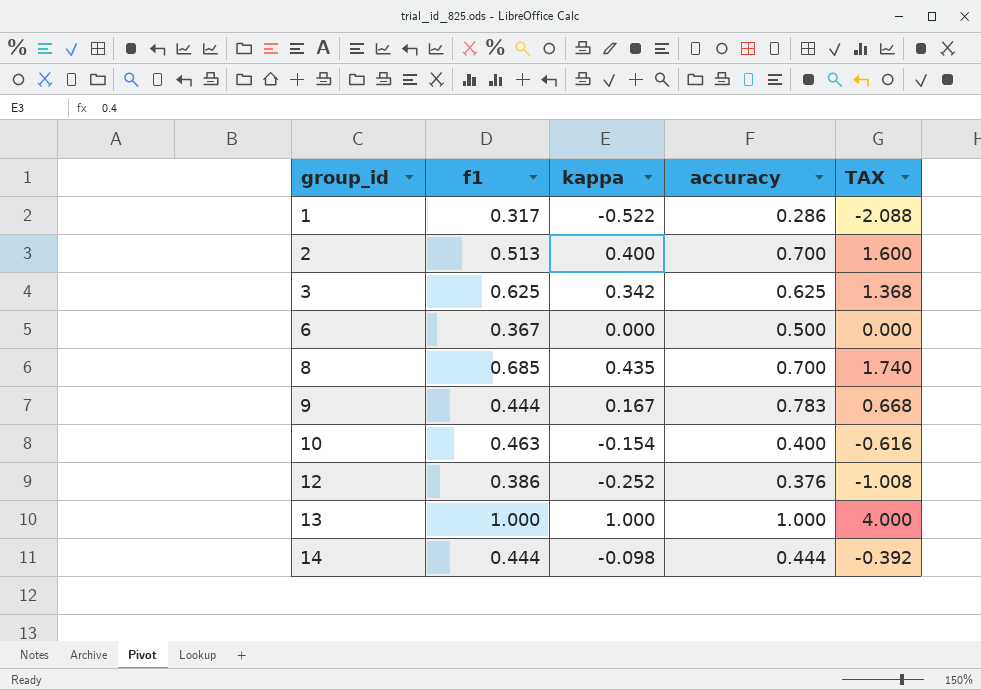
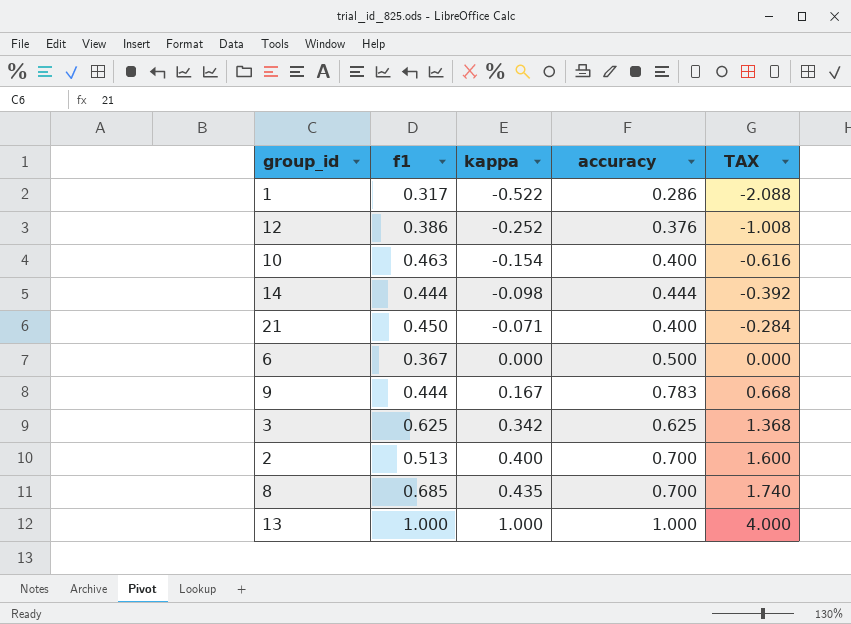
row order: group_id ascending -> kappa ascending
row 21: none -> 0.450 | -0.071 | 0.400 | -0.284

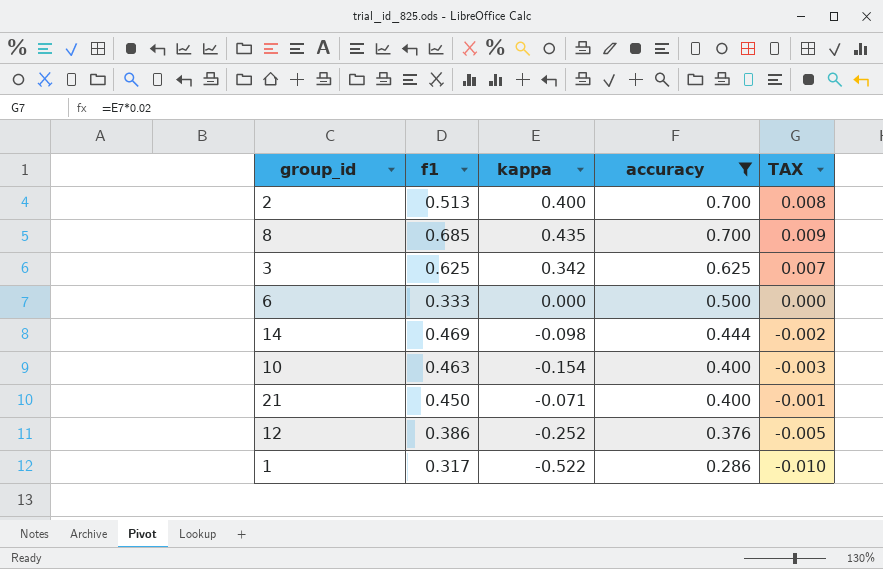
filter: none -> accuracy <= 0.700
row order: kappa ascending -> accuracy descending
column TAX | formula: [kappa] * 4 -> [kappa] * 0.02
6 | f1: 0.367 -> 0.333
14 | f1: 0.444 -> 0.469

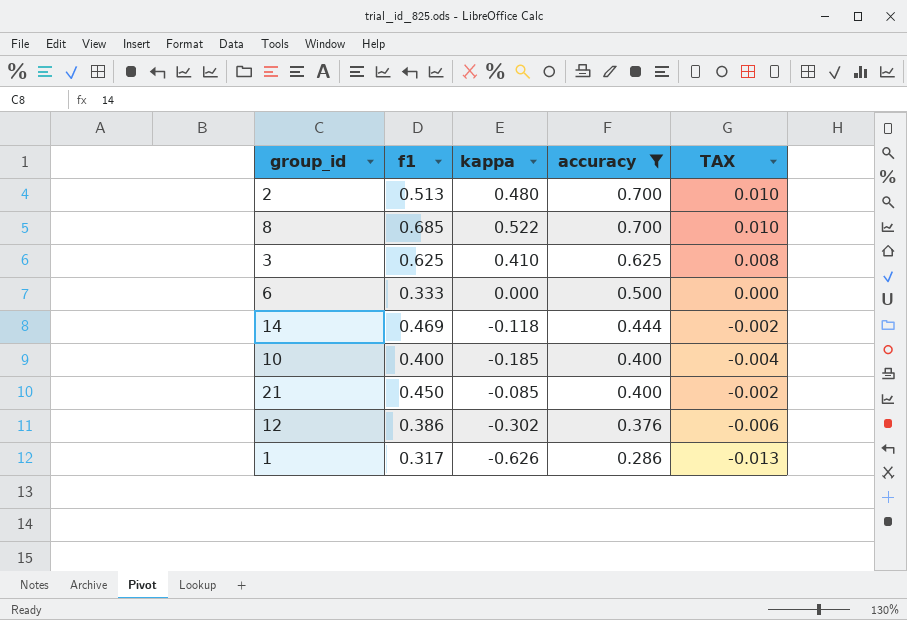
2 | kappa: 0.400 -> 0.480
2 | TAX: 0.008 -> 0.010
8 | kappa: 0.435 -> 0.522
8 | TAX: 0.009 -> 0.010
3 | kappa: 0.342 -> 0.410
3 | TAX: 0.007 -> 0.008
14 | kappa: -0.098 -> -0.118
10 | f1: 0.463 -> 0.400
10 | kappa: -0.154 -> -0.185
10 | TAX: -0.003 -> -0.004
21 | kappa: -0.071 -> -0.085
21 | TAX: -0.001 -> -0.002
12 | kappa: -0.252 -> -0.302
12 | TAX: -0.005 -> -0.006
1 | kappa: -0.522 -> -0.626
1 | TAX: -0.010 -> -0.013

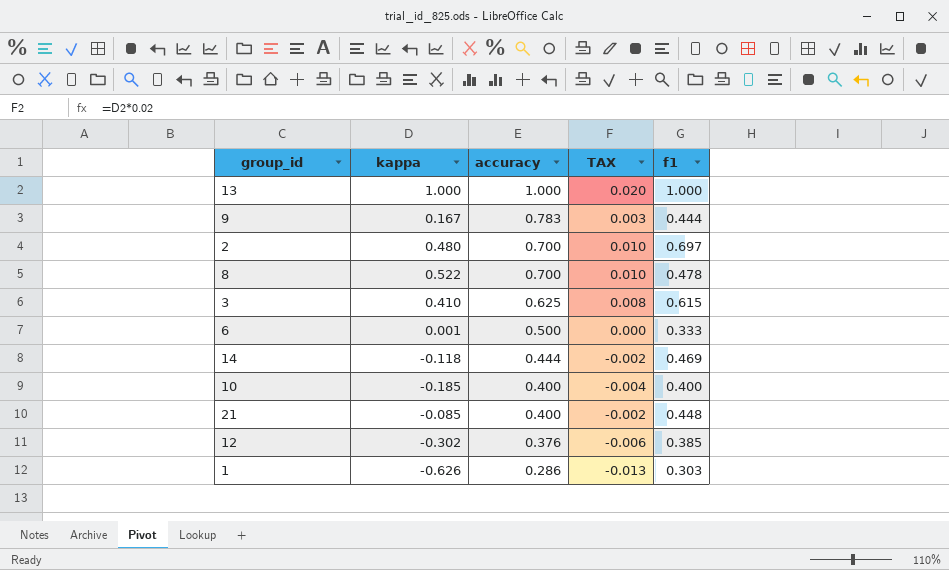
filter: accuracy <= 0.700 -> none
column f1 | position: 2 -> 5
2 | f1: 0.513 -> 0.697
8 | f1: 0.685 -> 0.478
3 | f1: 0.625 -> 0.615
6 | kappa: 0.000 -> 0.001
21 | f1: 0.450 -> 0.448
12 | f1: 0.386 -> 0.385
1 | f1: 0.317 -> 0.303

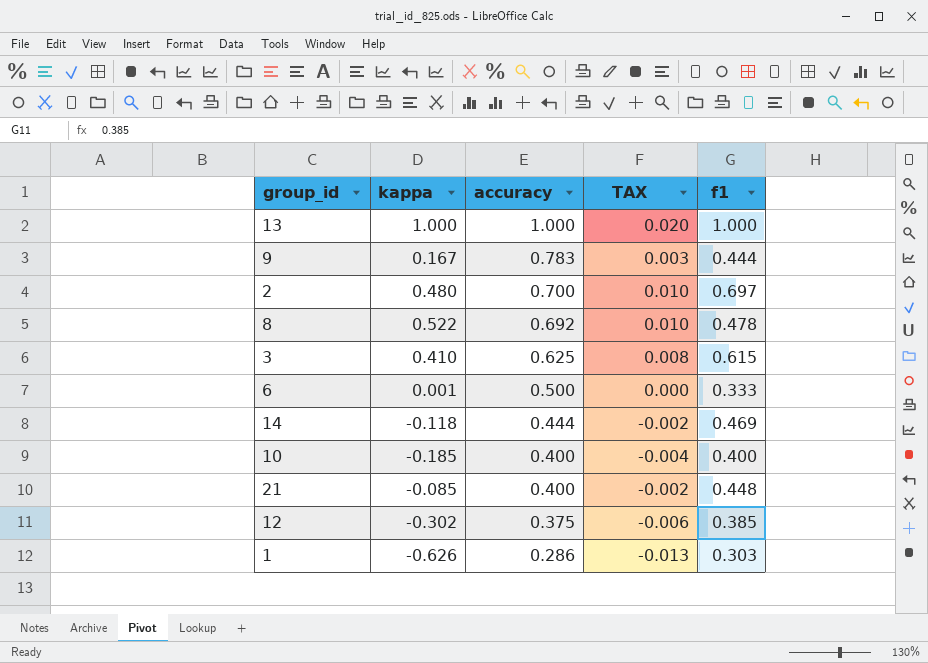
8 | accuracy: 0.700 -> 0.692
12 | accuracy: 0.376 -> 0.375

